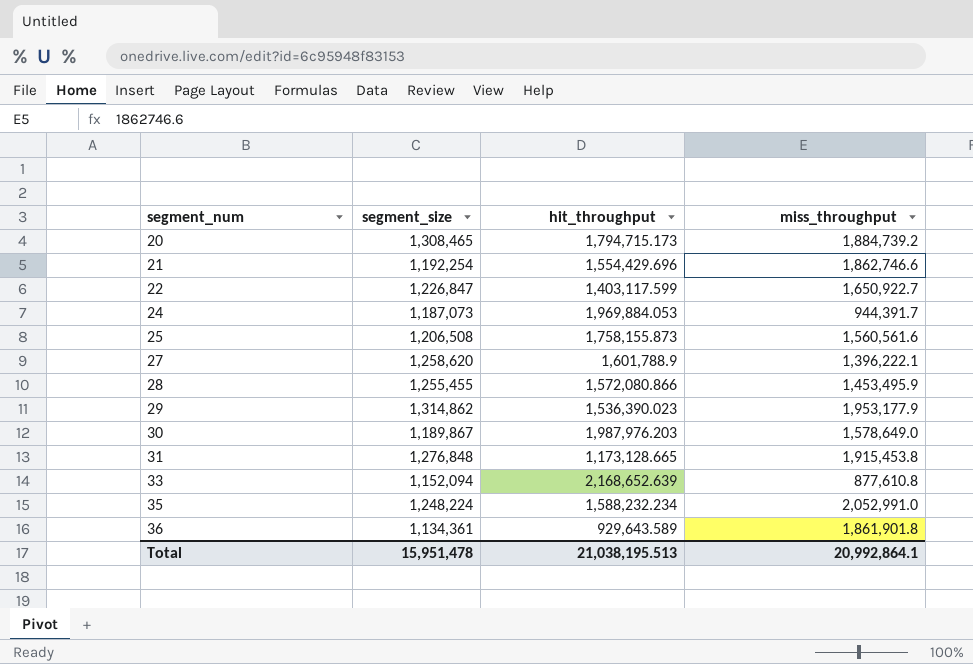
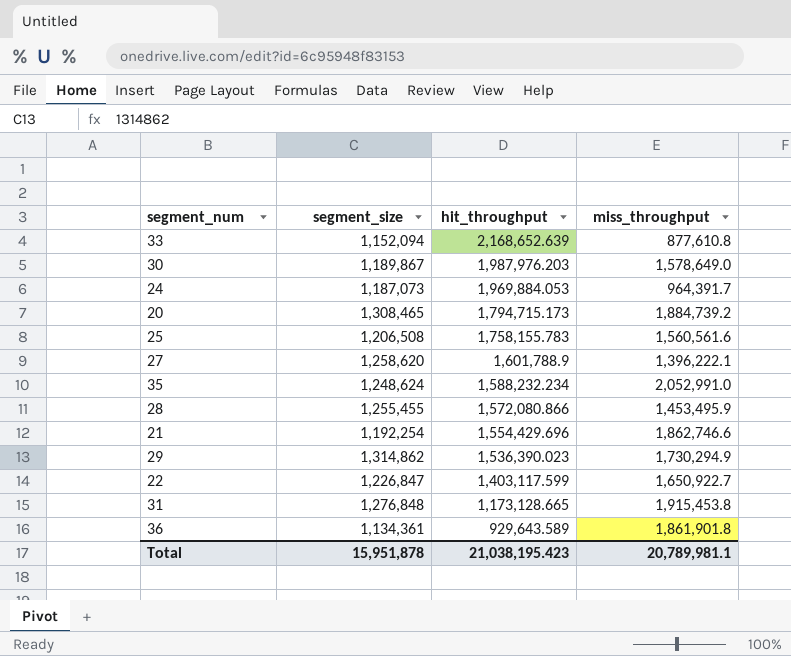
row order: segment_num ascending -> hit_throughput descending
24 | miss_throughput: 944,391.7 -> 964,391.7
25 | hit_throughput: 1,758,155.873 -> 1,758,155.783
35 | segment_size: 1,248,224 -> 1,248,624
29 | miss_throughput: 1,953,177.9 -> 1,730,294.9
Total | segment_size: 15,951,478 -> 15,951,878
Total | hit_throughput: 21,038,195.513 -> 21,038,195.423
Total | miss_throughput: 20,992,864.1 -> 20,789,981.1

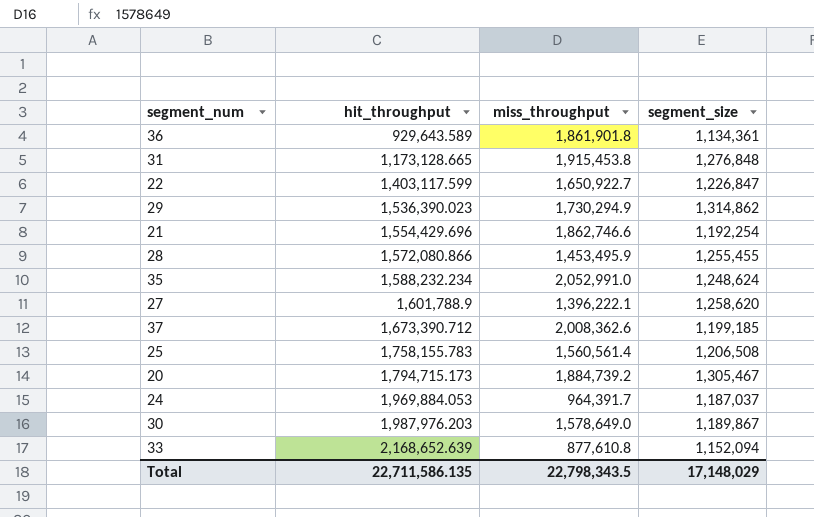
row order: hit_throughput descending -> hit_throughput ascending
column segment_size | position: 2 -> 4
row 37: none -> 1,673,390.712 | 2,008,362.6 | 1,199,185
25 | miss_throughput: 1,560,561.6 -> 1,560,561.4
20 | segment_size: 1,308,465 -> 1,305,467
24 | segment_size: 1,187,073 -> 1,187,037
Total | hit_throughput: 21,038,195.423 -> 22,711,586.135
Total | miss_throughput: 20,789,981.1 -> 22,798,343.5
Total | segment_size: 15,951,878 -> 17,148,029

